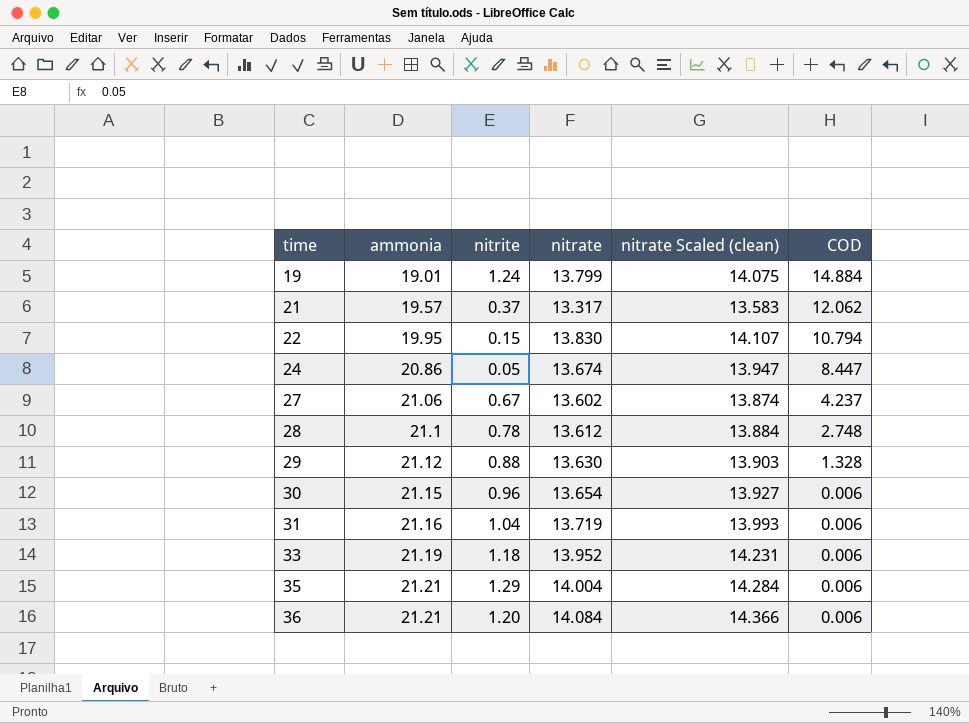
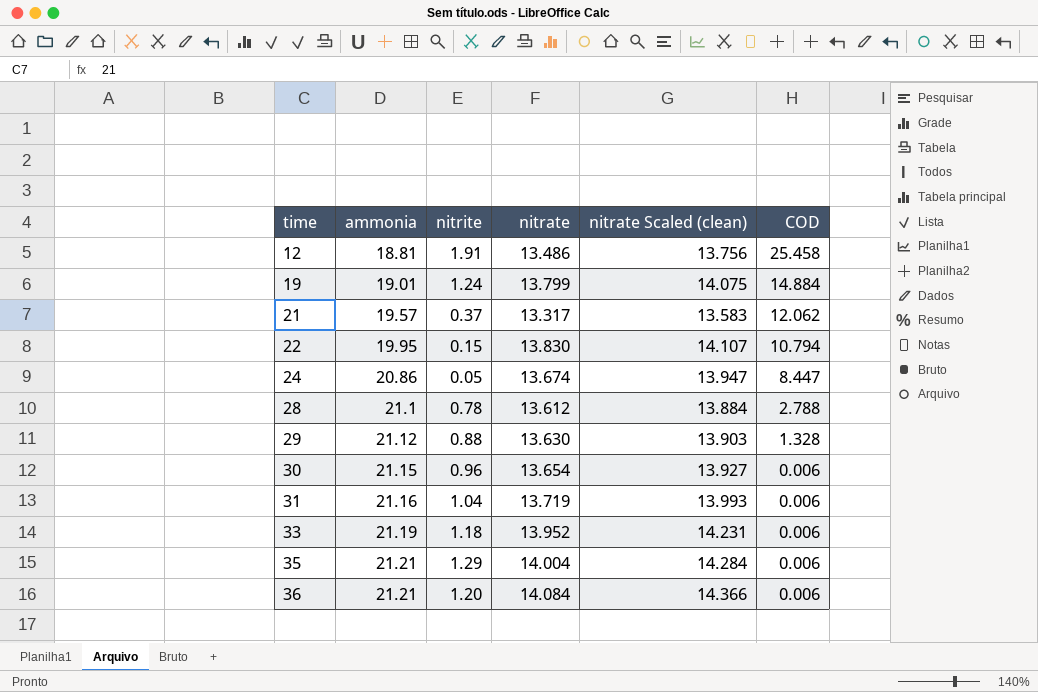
row 27: 21.06 | 0.67 | 13.602 | 13.874 | 4.237 -> none
row 12: none -> 18.81 | 1.91 | 13.486 | 13.756 | 25.458
28 | COD: 2.748 -> 2.788

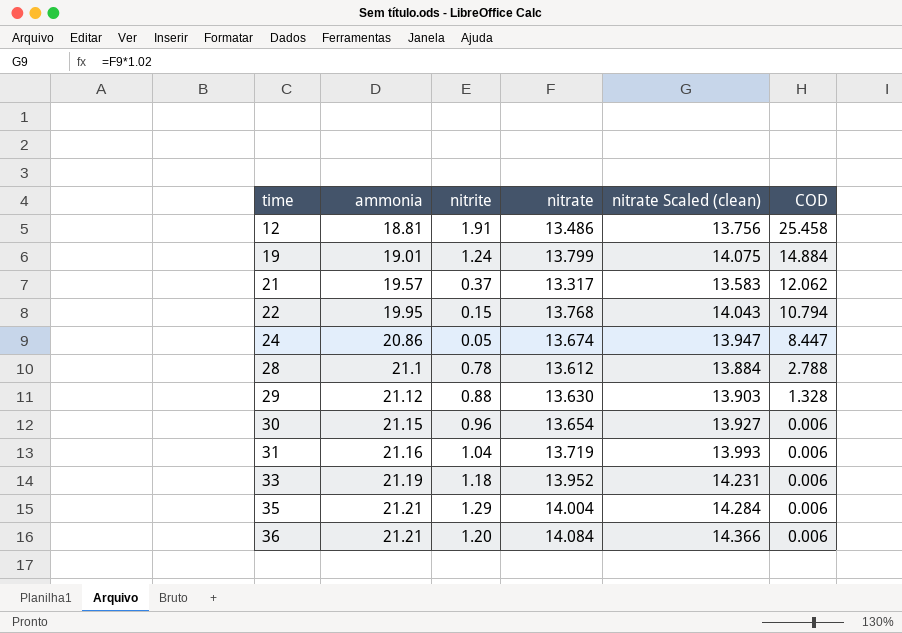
22 | nitrate: 13.830 -> 13.768
22 | nitrate Scaled (clean): 14.107 -> 14.043

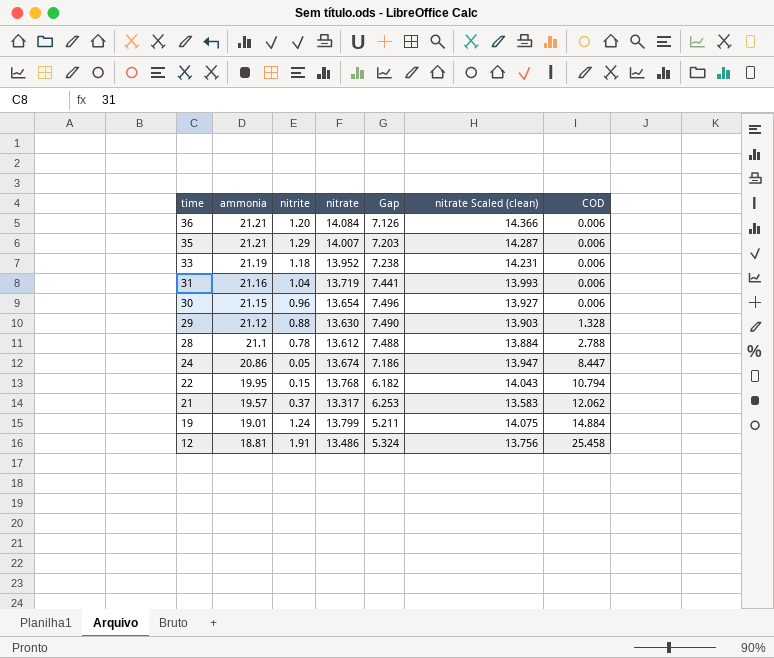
row order: time ascending -> time descending
column Gap | formula: none -> [ammonia] - [nitrate]
35 | nitrate: 14.004 -> 14.007
35 | nitrate Scaled (clean): 14.284 -> 14.287

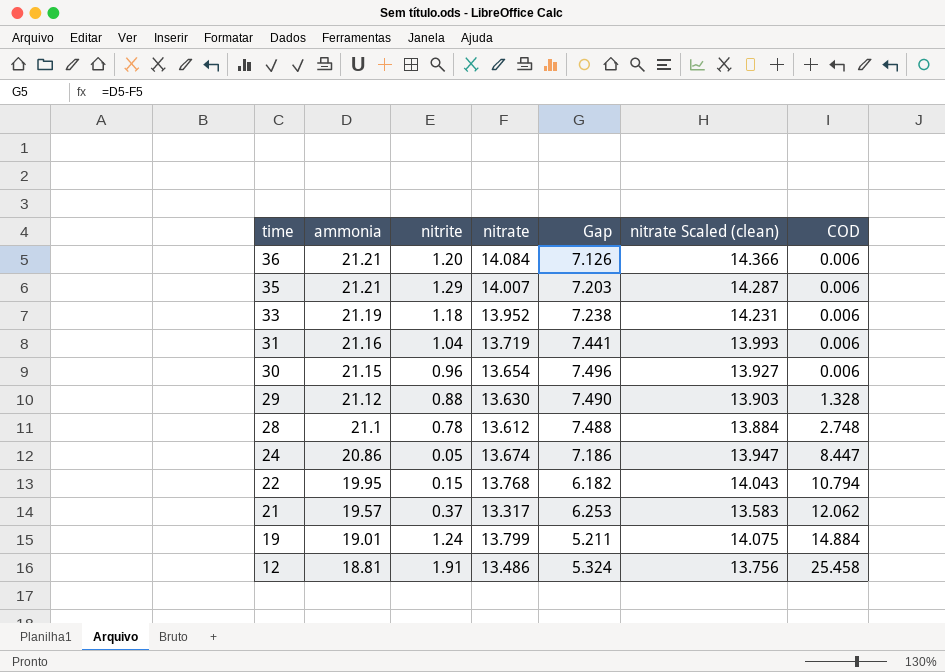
28 | COD: 2.788 -> 2.748

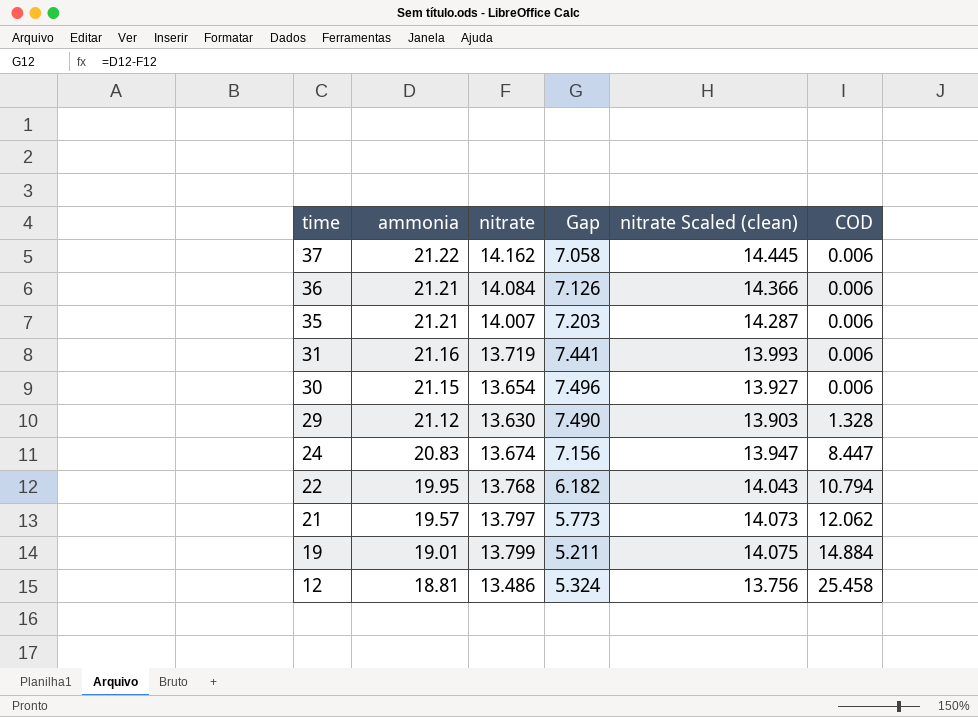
column nitrite | position: 3 -> none
row 33: 21.19 | 1.18 | 13.952 | 7.238 | 14.231 | 0.006 -> none
row 28: 21.1 | 0.78 | 13.612 | 7.488 | 13.884 | 2.748 -> none
row 37: none -> 21.22 | 14.162 | 7.058 | 14.445 | 0.006
24 | ammonia: 20.86 -> 20.83
24 | Gap: 7.186 -> 7.156
21 | nitrate: 13.317 -> 13.797
21 | Gap: 6.253 -> 5.773
21 | nitrate Scaled (clean): 13.583 -> 14.073

